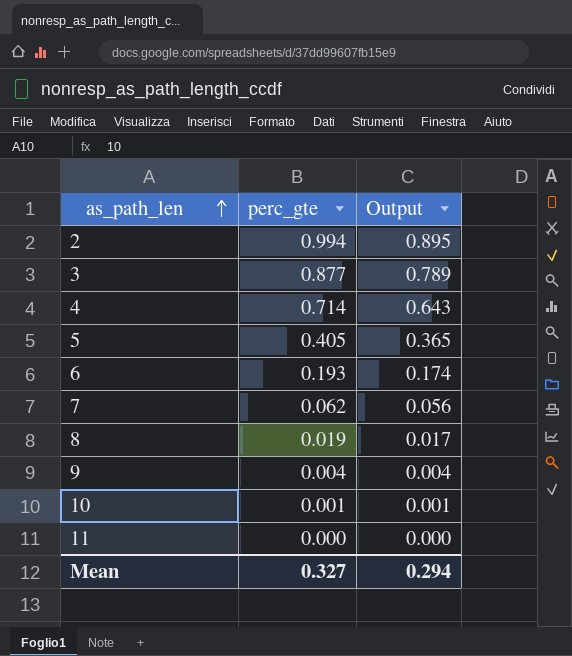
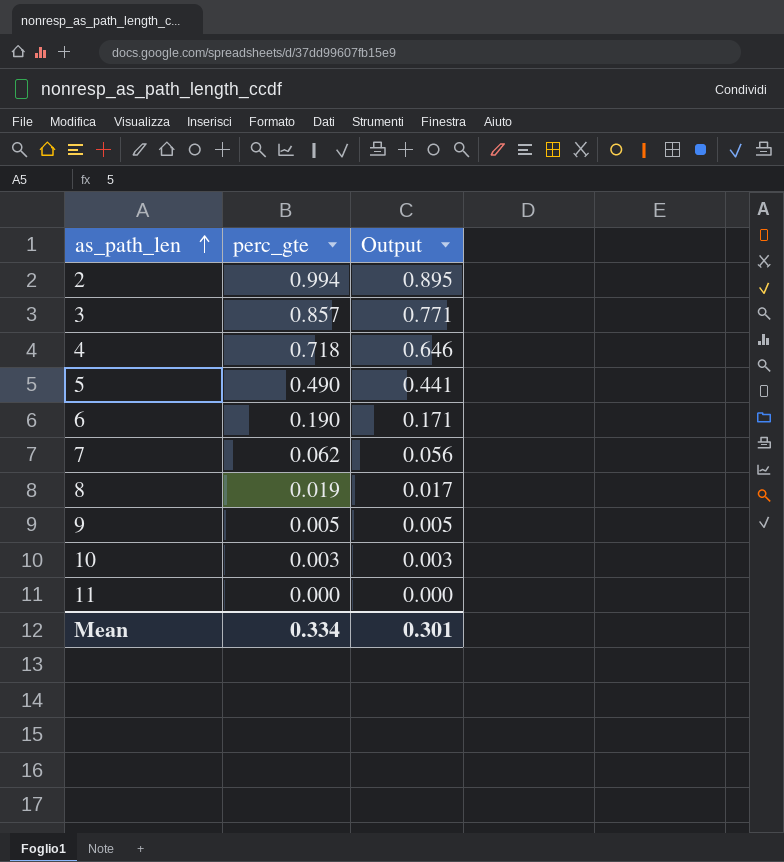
3 | perc_gte: 0.877 -> 0.857
3 | Output: 0.789 -> 0.771
4 | perc_gte: 0.714 -> 0.718
4 | Output: 0.643 -> 0.646
5 | perc_gte: 0.405 -> 0.490
5 | Output: 0.365 -> 0.441
6 | perc_gte: 0.193 -> 0.190
6 | Output: 0.174 -> 0.171
9 | perc_gte: 0.004 -> 0.005
9 | Output: 0.004 -> 0.005
10 | perc_gte: 0.001 -> 0.003
10 | Output: 0.001 -> 0.003
Mean | perc_gte: 0.327 -> 0.334
Mean | Output: 0.294 -> 0.301

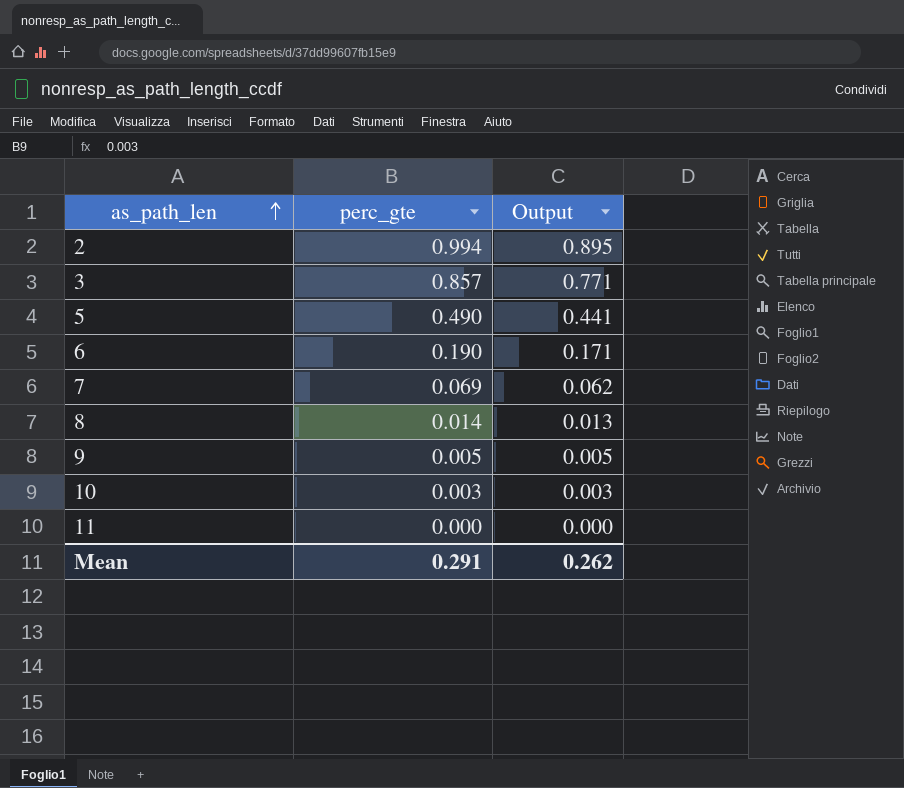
row 4: 0.718 | 0.646 -> none
7 | perc_gte: 0.062 -> 0.069
7 | Output: 0.056 -> 0.062
8 | perc_gte: 0.019 -> 0.014
8 | Output: 0.017 -> 0.013
Mean | perc_gte: 0.334 -> 0.291
Mean | Output: 0.301 -> 0.262

